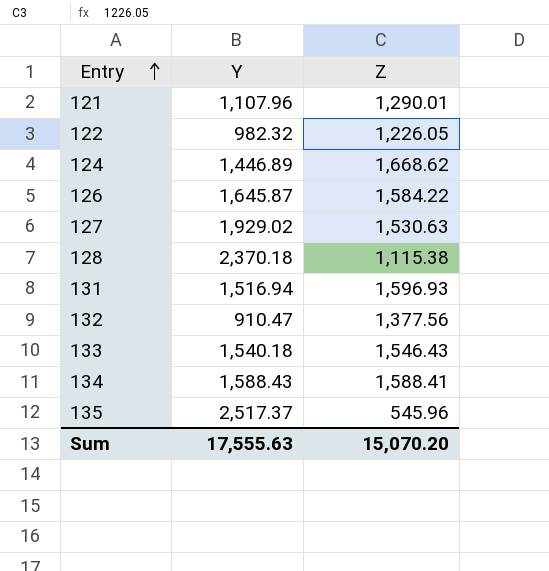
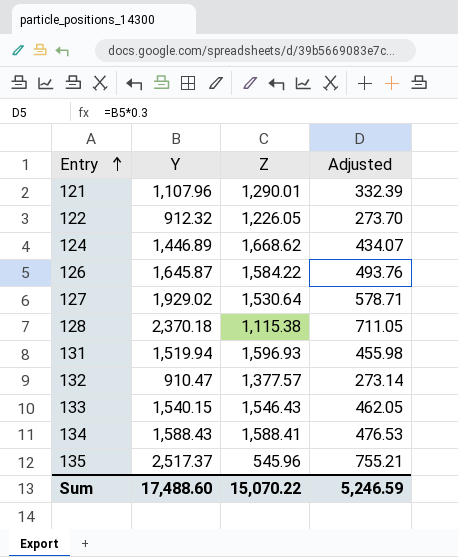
column Adjusted | formula: none -> [Y] * 0.3
122 | Y: 982.32 -> 912.32
127 | Z: 1,530.63 -> 1,530.64
131 | Y: 1,516.94 -> 1,519.94
132 | Z: 1,377.56 -> 1,377.57
133 | Y: 1,540.18 -> 1,540.15
Sum | Y: 17,555.63 -> 17,488.60
Sum | Z: 15,070.20 -> 15,070.22

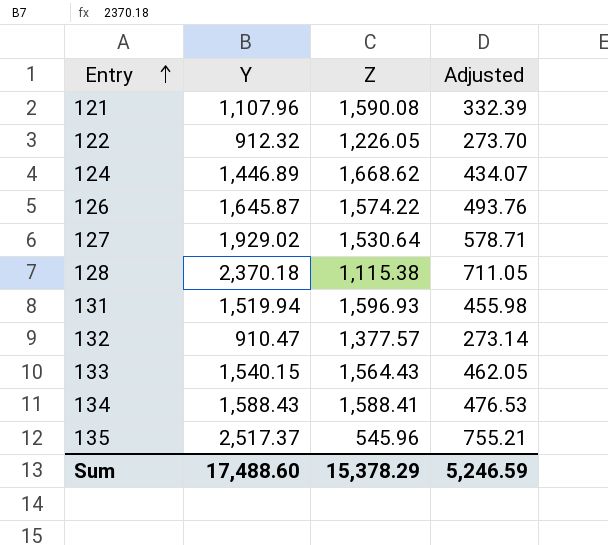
121 | Z: 1,290.01 -> 1,590.08
126 | Z: 1,584.22 -> 1,574.22
133 | Z: 1,546.43 -> 1,564.43
Sum | Z: 15,070.22 -> 15,378.29

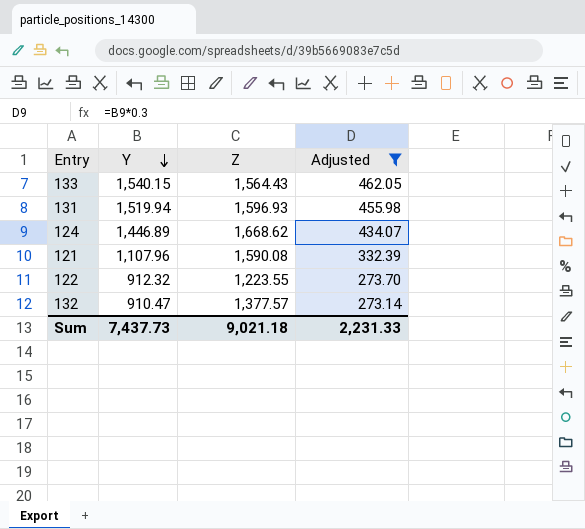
filter: none -> Adjusted <= 462.05
row order: Entry ascending -> Y descending
122 | Z: 1,226.05 -> 1,223.55
Sum | Y: 17,488.60 -> 7,437.73
Sum | Z: 15,378.29 -> 9,021.18
Sum | Adjusted: 5,246.59 -> 2,231.33

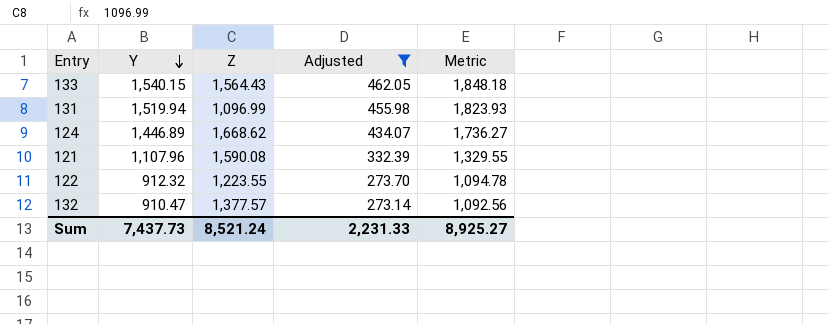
column Metric | formula: none -> [Y] * 1.2
131 | Z: 1,596.93 -> 1,096.99
Sum | Z: 9,021.18 -> 8,521.24

